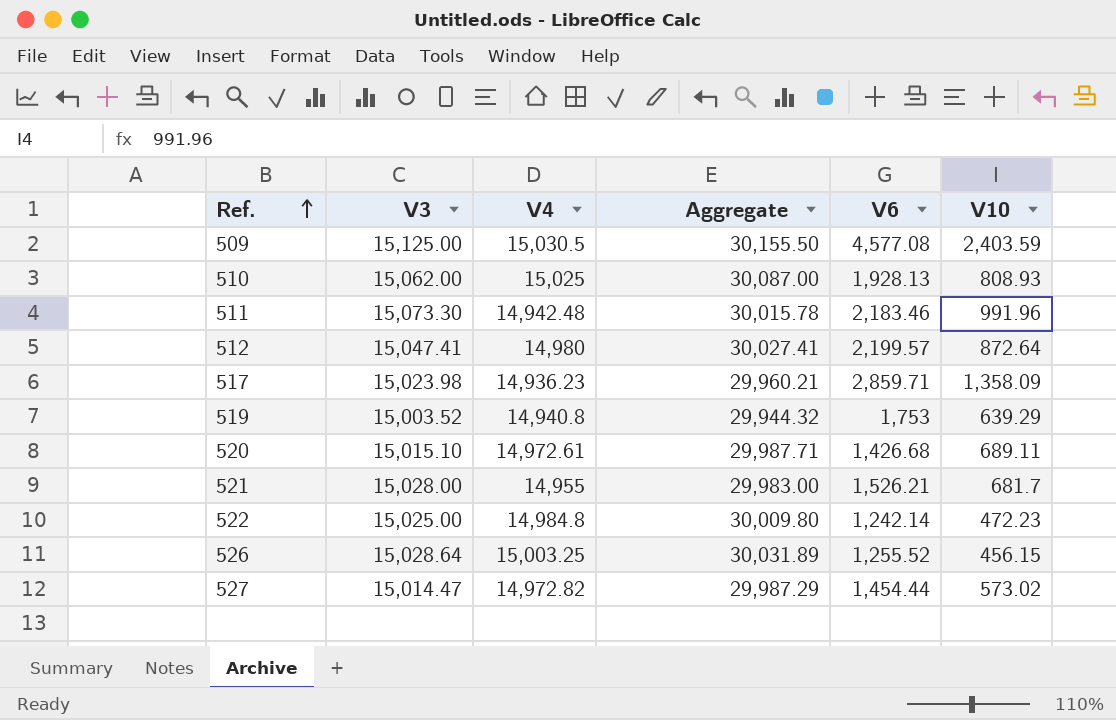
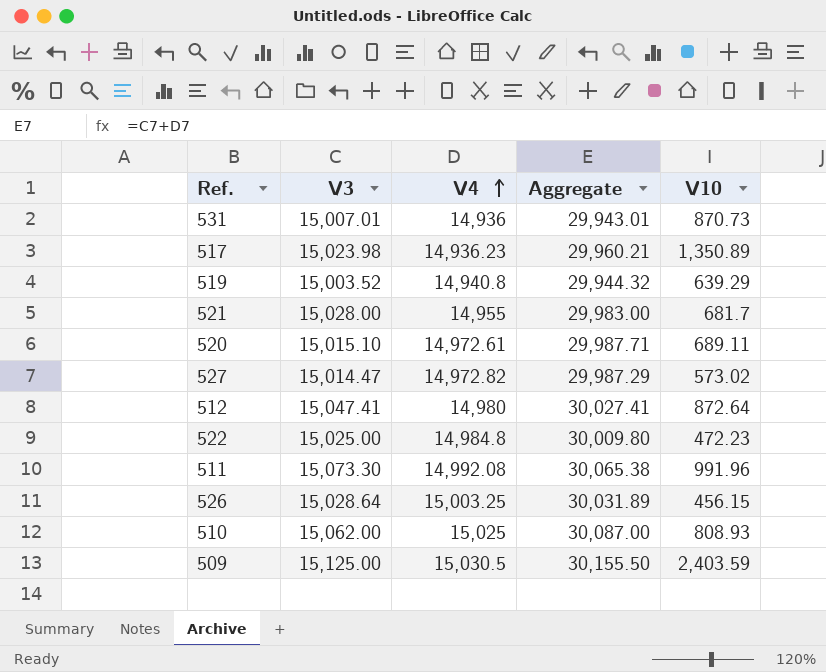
row order: Ref. ascending -> V4 ascending
column V6 | position: 5 -> none
row 531: none -> 15,007.01 | 14,936 | 29,943.01 | 870.73
517 | V10: 1,358.09 -> 1,350.89
511 | V4: 14,942.48 -> 14,992.08
511 | Aggregate: 30,015.78 -> 30,065.38

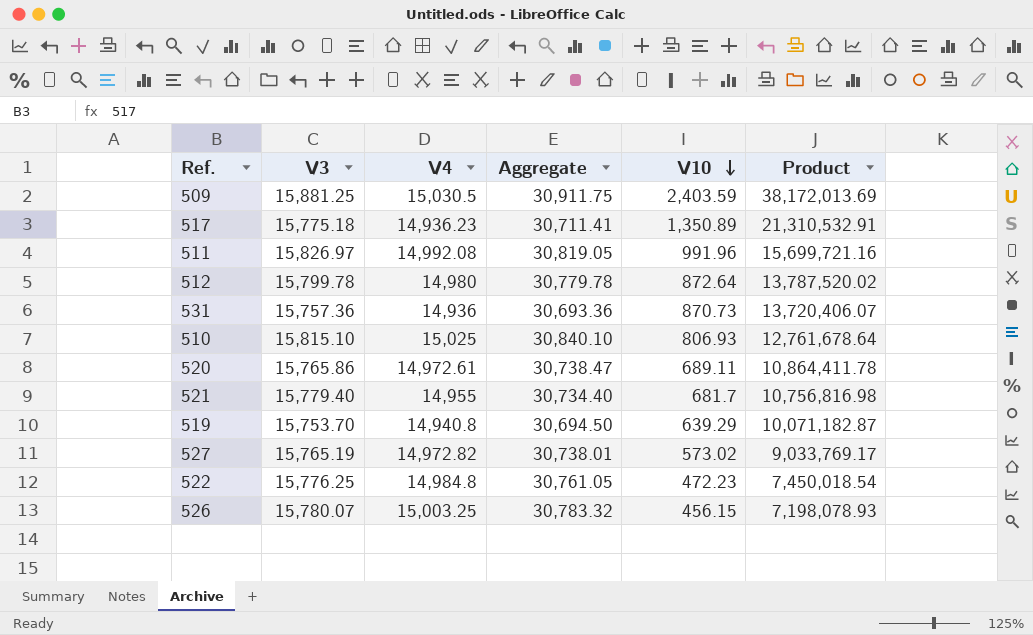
row order: V4 ascending -> V10 descending
column Product | formula: none -> [V3] * [V10]
509 | V3: 15,125.00 -> 15,881.25
509 | Aggregate: 30,155.50 -> 30,911.75
517 | V3: 15,023.98 -> 15,775.18
517 | Aggregate: 29,960.21 -> 30,711.41
511 | V3: 15,073.30 -> 15,826.97
511 | Aggregate: 30,065.38 -> 30,819.05
512 | V3: 15,047.41 -> 15,799.78
512 | Aggregate: 30,027.41 -> 30,779.78
531 | V3: 15,007.01 -> 15,757.36
531 | Aggregate: 29,943.01 -> 30,693.36
510 | V3: 15,062.00 -> 15,815.10
510 | Aggregate: 30,087.00 -> 30,840.10
510 | V10: 808.93 -> 806.93
520 | V3: 15,015.10 -> 15,765.86
520 | Aggregate: 29,987.71 -> 30,738.47
521 | V3: 15,028.00 -> 15,779.40
521 | Aggregate: 29,983.00 -> 30,734.40
519 | V3: 15,003.52 -> 15,753.70
519 | Aggregate: 29,944.32 -> 30,694.50
527 | V3: 15,014.47 -> 15,765.19
527 | Aggregate: 29,987.29 -> 30,738.01
522 | V3: 15,025.00 -> 15,776.25
522 | Aggregate: 30,009.80 -> 30,761.05
526 | V3: 15,028.64 -> 15,780.07
526 | Aggregate: 30,031.89 -> 30,783.32

